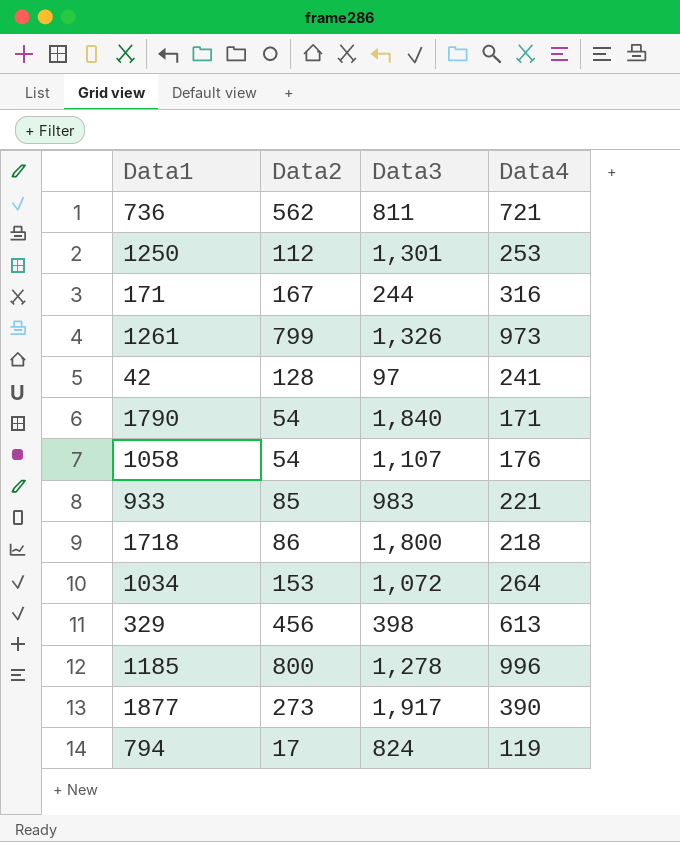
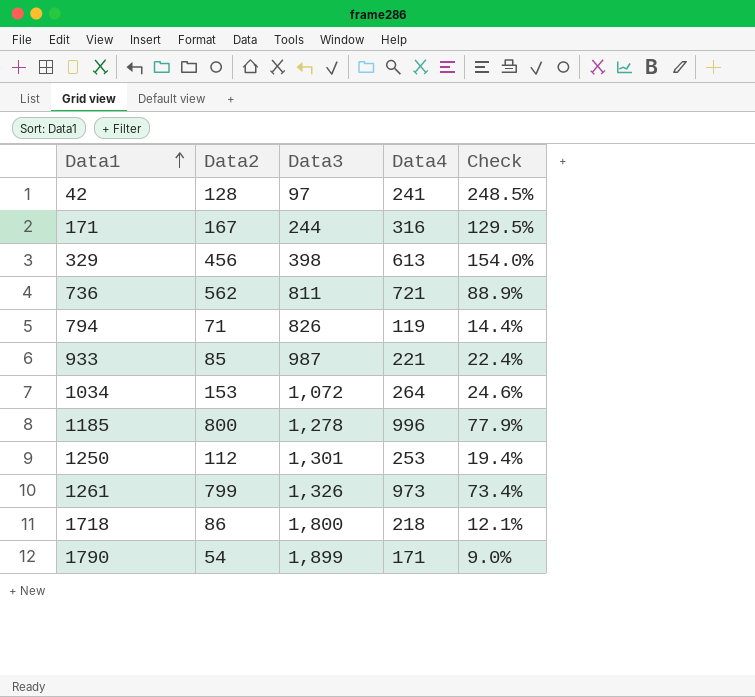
row order: none -> Data1 ascending
column Check | formula: none -> [Data4] / [Data3]
row 1058: 54 | 1,107 | 176 -> none
row 1877: 273 | 1,917 | 390 -> none
794 | Data2: 17 -> 71
794 | Data3: 824 -> 826
933 | Data3: 983 -> 987
1790 | Data3: 1,840 -> 1,899

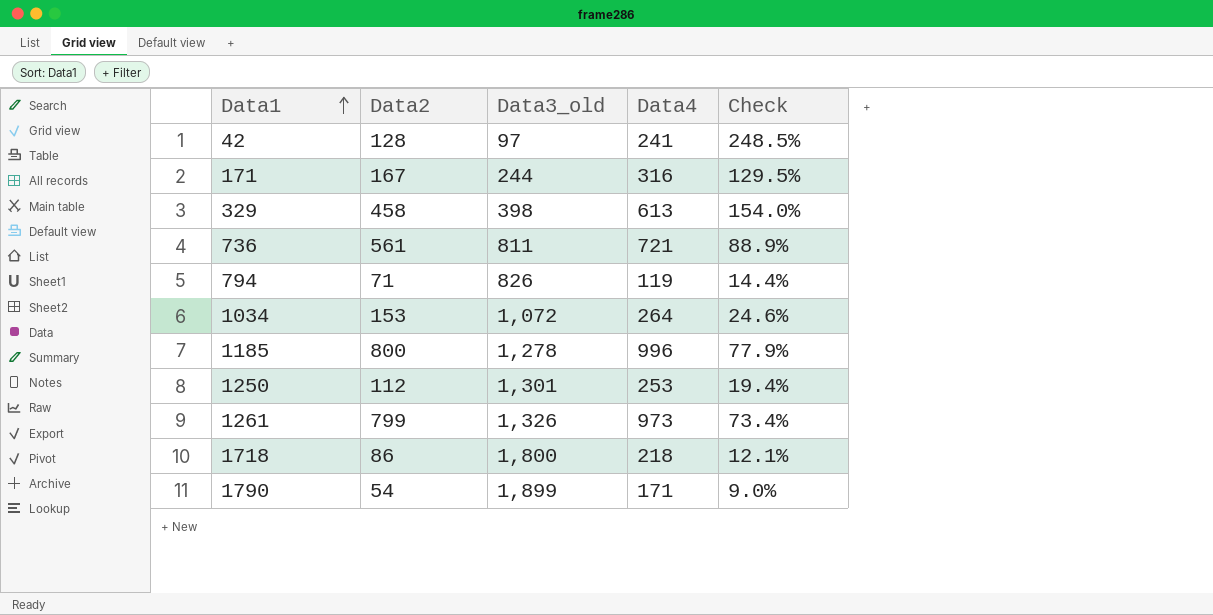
column name: Data3 -> Data3_old
row 933: 85 | 987 | 221 | 22.4% -> none
329 | Data2: 456 -> 458
736 | Data2: 562 -> 561

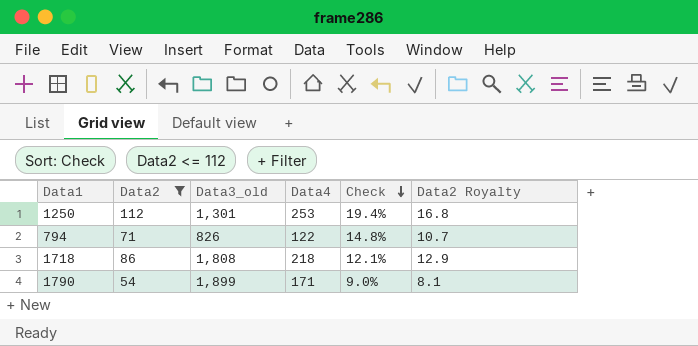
filter: none -> Data2 <= 112
row order: Data1 ascending -> Check descending
column Data2 Royalty | formula: none -> [Data2] * 0.15
794 | Data4: 119 -> 122
794 | Check: 14.4% -> 14.8%
1718 | Data3_old: 1,800 -> 1,808

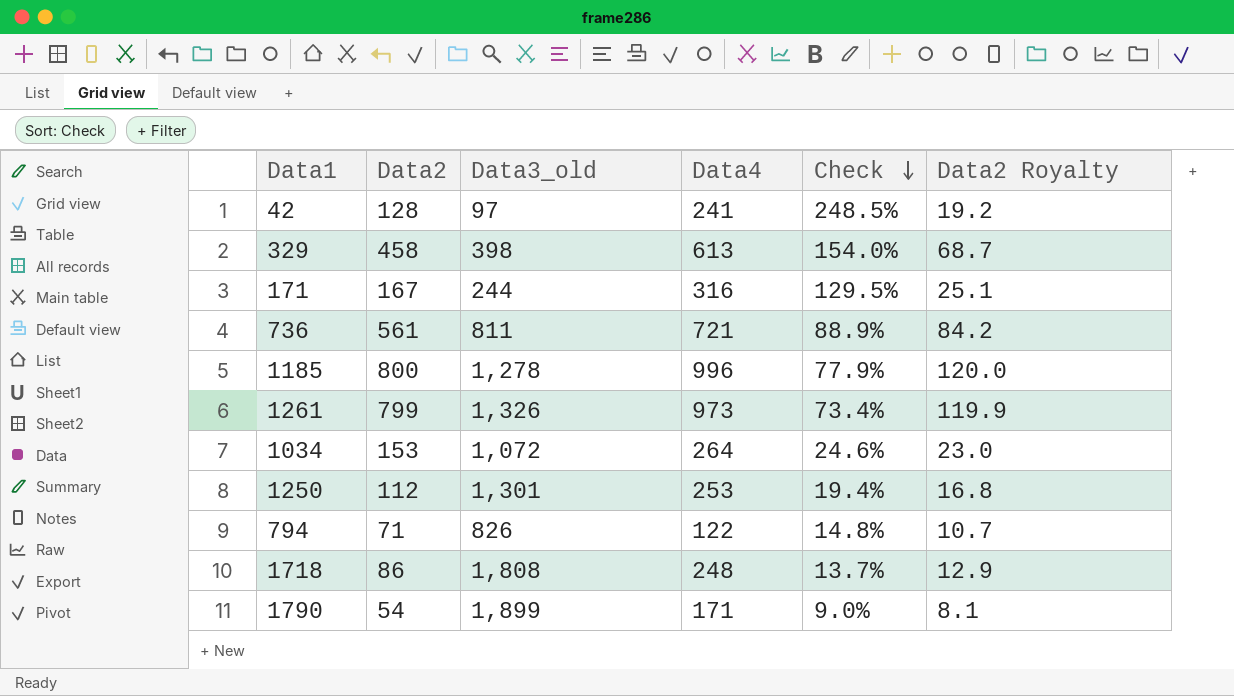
filter: Data2 <= 112 -> none
1718 | Data4: 218 -> 248
1718 | Check: 12.1% -> 13.7%

